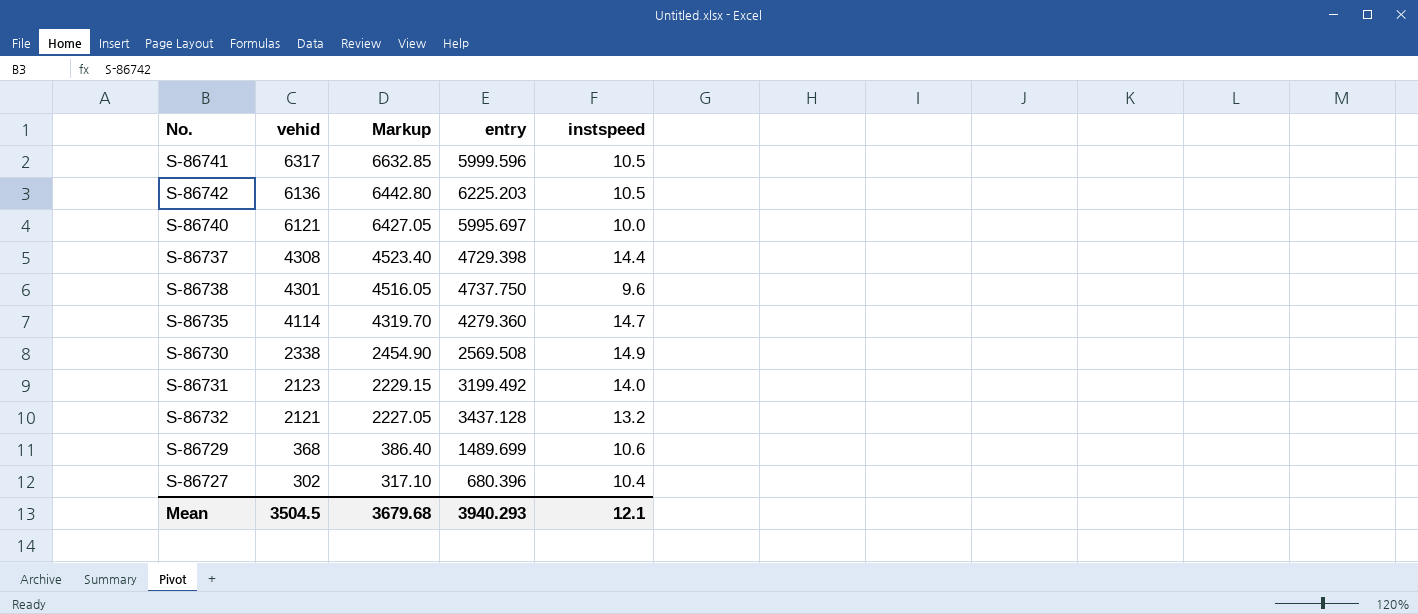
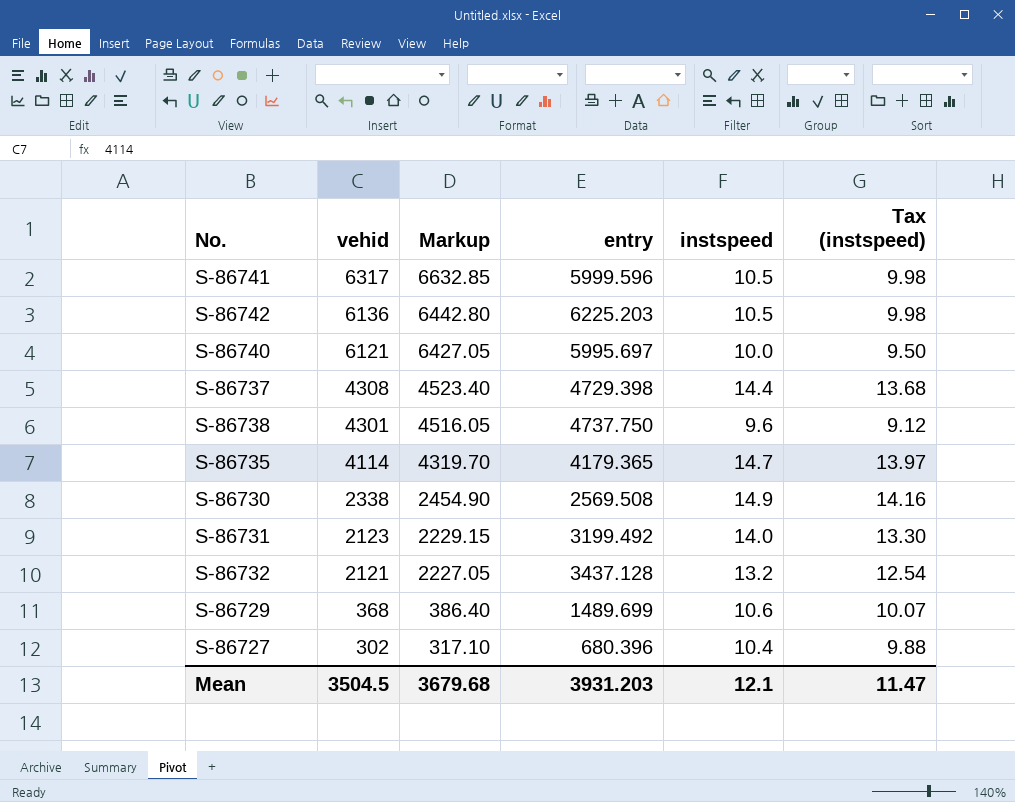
column Tax (instspeed) | formula: none -> [instspeed] * 0.95
S-86735 | entry: 4279.360 -> 4179.365
Mean | entry: 3940.293 -> 3931.203

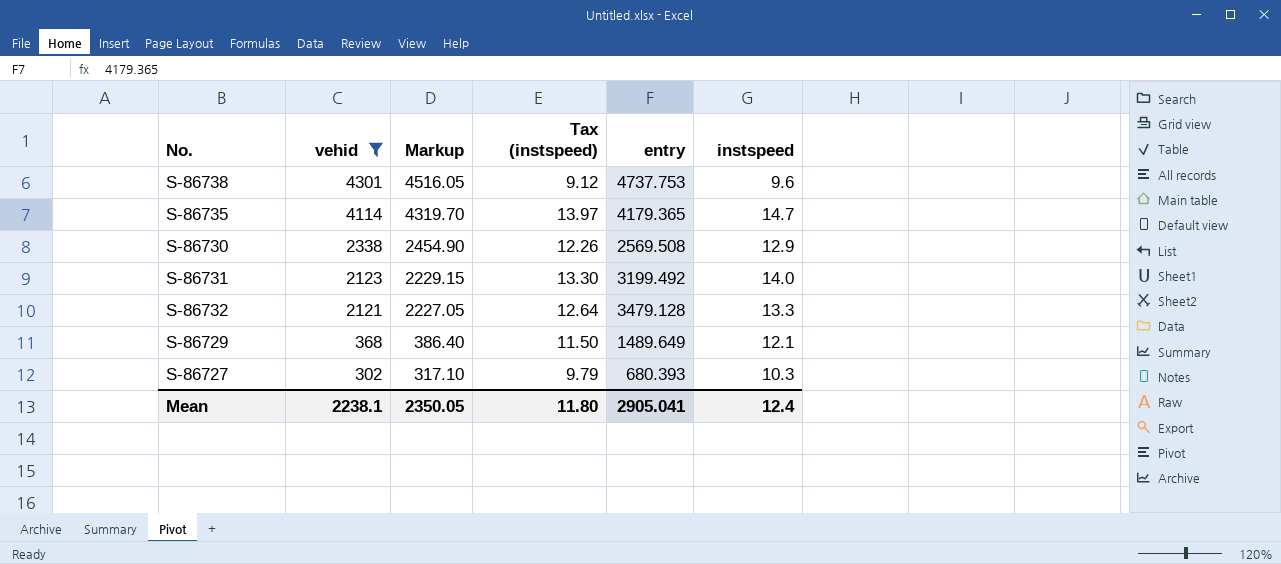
filter: none -> vehid <= 4301
column Tax (instspeed) | position: 6 -> 4
S-86738 | entry: 4737.750 -> 4737.753
S-86730 | Tax (instspeed): 14.16 -> 12.26
S-86730 | instspeed: 14.9 -> 12.9
S-86732 | Tax (instspeed): 12.54 -> 12.64
S-86732 | entry: 3437.128 -> 3479.128
S-86732 | instspeed: 13.2 -> 13.3
S-86729 | Tax (instspeed): 10.07 -> 11.50
S-86729 | entry: 1489.699 -> 1489.649
S-86729 | instspeed: 10.6 -> 12.1
S-86727 | Tax (instspeed): 9.88 -> 9.79
S-86727 | entry: 680.396 -> 680.393
S-86727 | instspeed: 10.4 -> 10.3
Mean | vehid: 3504.5 -> 2238.1
Mean | Markup: 3679.68 -> 2350.05
Mean | Tax (instspeed): 11.47 -> 11.80
Mean | entry: 3931.203 -> 2905.041
Mean | instspeed: 12.1 -> 12.4

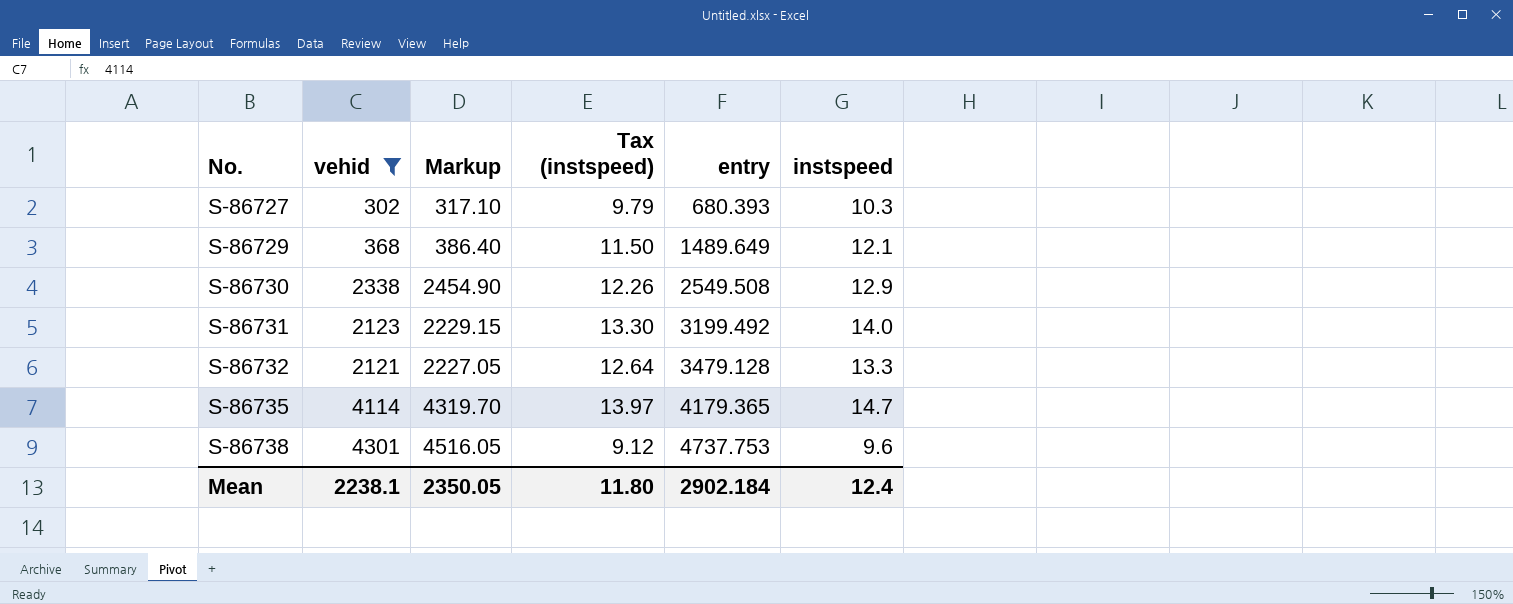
row order: vehid descending -> No. ascending
S-86730 | entry: 2569.508 -> 2549.508
Mean | entry: 2905.041 -> 2902.184

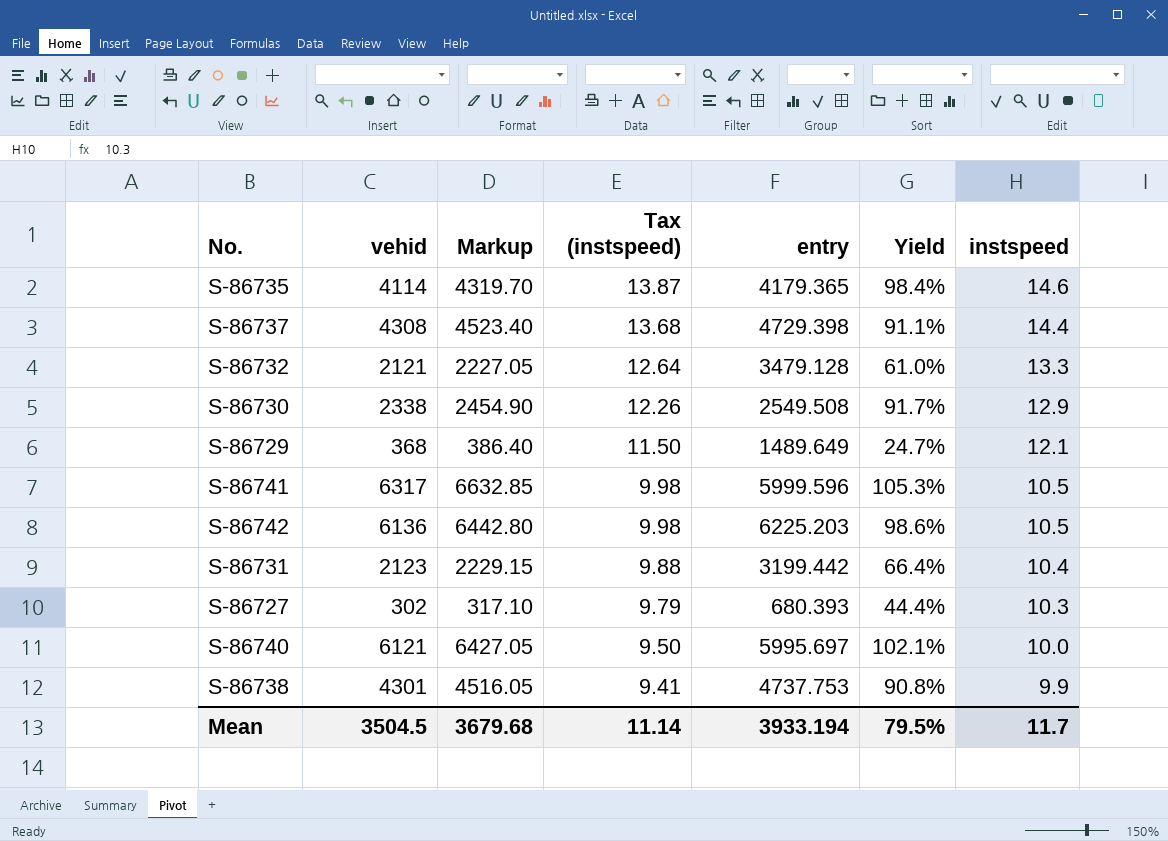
filter: vehid <= 4301 -> none
row order: No. ascending -> Tax (instspeed) descending
column Yield | formula: none -> [vehid] / [entry]
S-86735 | Tax (instspeed): 13.97 -> 13.87
S-86735 | instspeed: 14.7 -> 14.6
S-86731 | Tax (instspeed): 13.30 -> 9.88
S-86731 | entry: 3199.492 -> 3199.442
S-86731 | instspeed: 14.0 -> 10.4
S-86738 | Tax (instspeed): 9.12 -> 9.41
S-86738 | instspeed: 9.6 -> 9.9
Mean | vehid: 2238.1 -> 3504.5
Mean | Markup: 2350.05 -> 3679.68
Mean | Tax (instspeed): 11.80 -> 11.14
Mean | entry: 2902.184 -> 3933.194
Mean | instspeed: 12.4 -> 11.7

